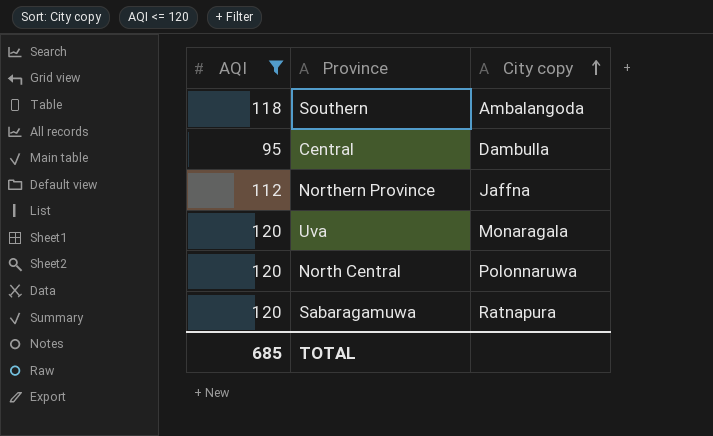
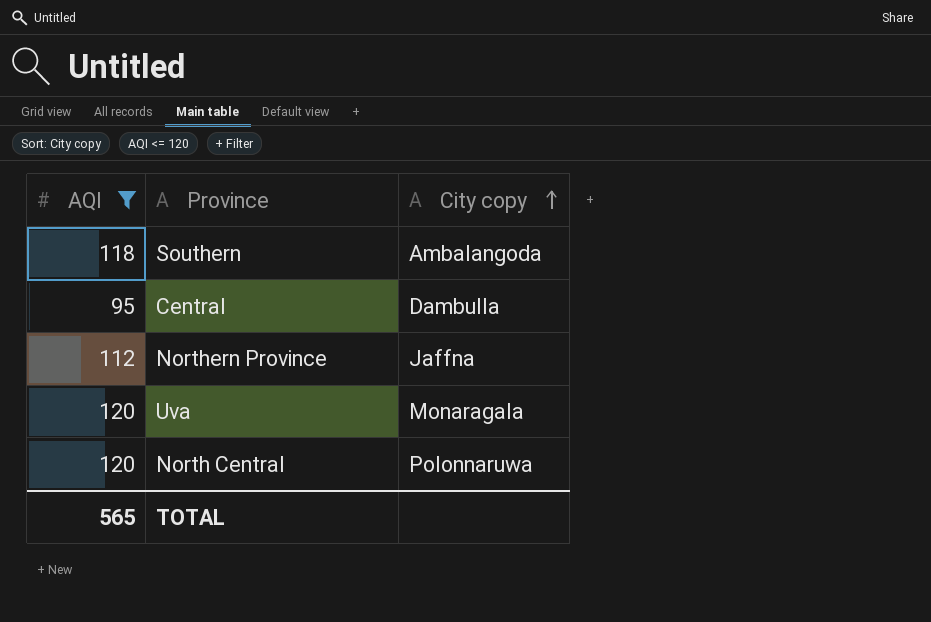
row Sabaragamuwa: 120 | Ratnapura -> none
TOTAL | AQI: 685 -> 565

